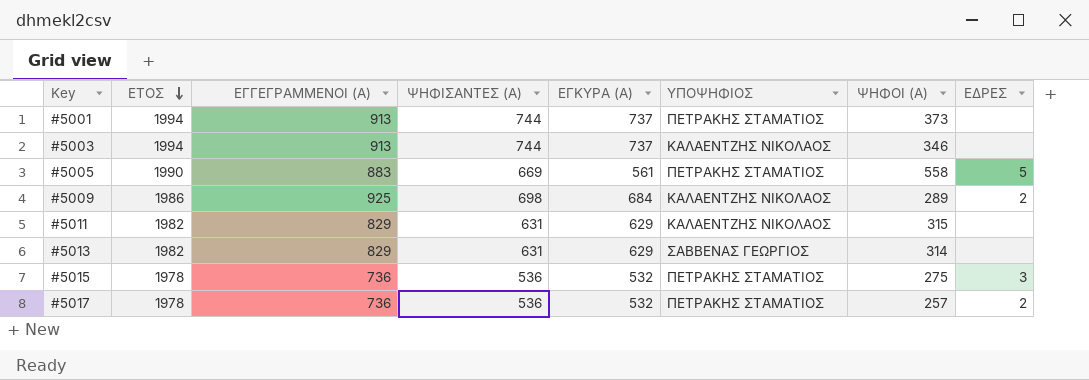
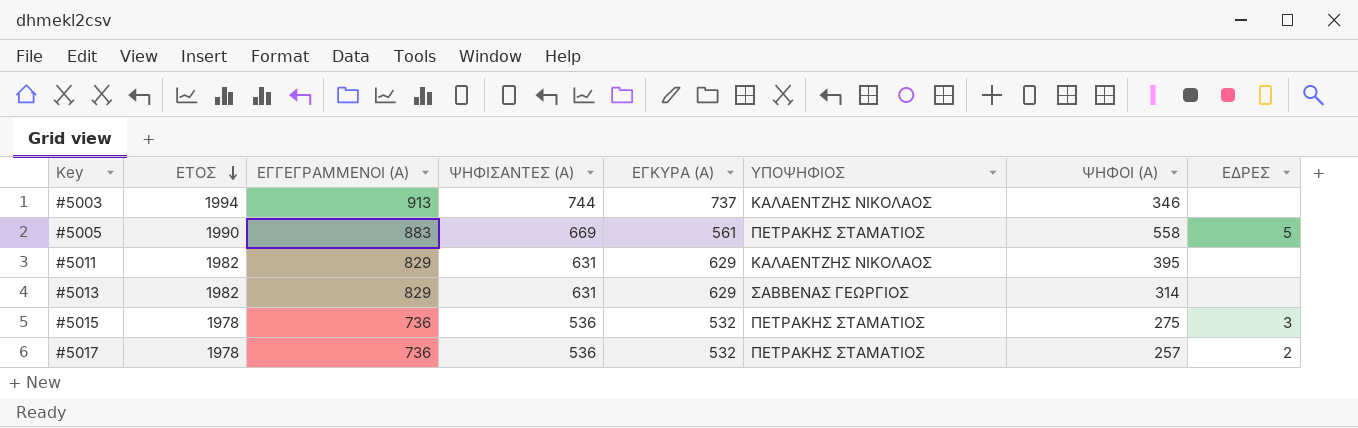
row #5001: 1994 | 913 | 744 | 737 | ΠΕΤΡΑΚΗΣ ΣΤΑΜΑΤΙΟΣ | 373 | none -> none
row #5009: 1986 | 925 | 698 | 684 | ΚΑΛΑΕΝΤΖΗΣ ΝΙΚΟΛΑΟΣ | 289 | 2 -> none
#5011 | ΨΗΦΟΙ (Α): 315 -> 395

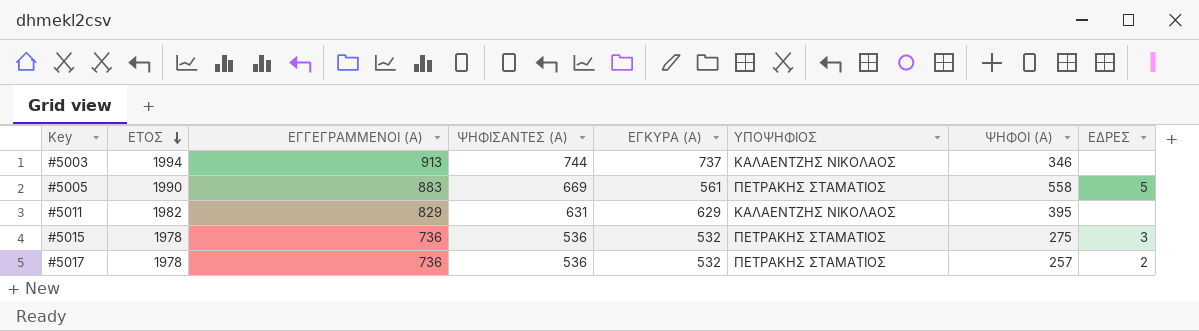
row #5013: 1982 | 829 | 631 | 629 | ΣΑΒΒΕΝΑΣ ΓΕΩΡΓΙΟΣ | 314 | none -> none

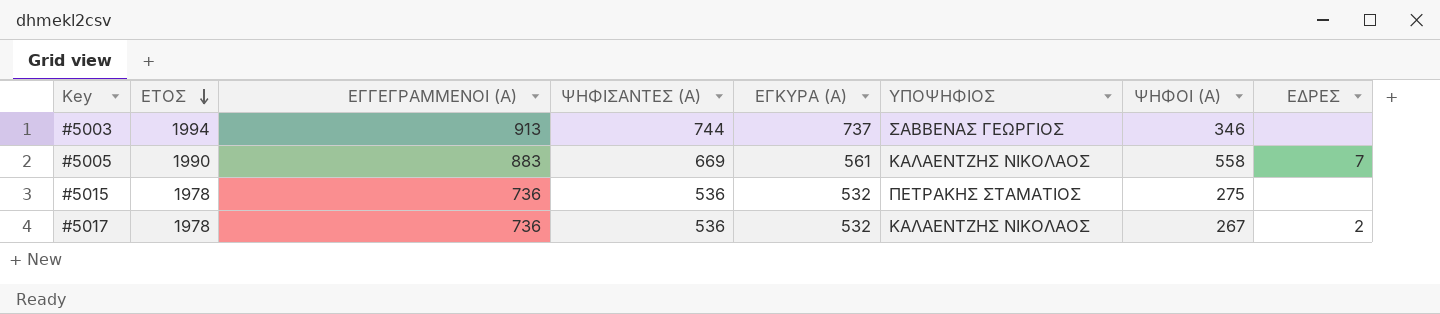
row #5011: 1982 | 829 | 631 | 629 | ΚΑΛΑΕΝΤΖΗΣ ΝΙΚΟΛΑΟΣ | 395 | none -> none
#5003 | ΥΠΟΨΗΦΙΟΣ: ΚΑΛΑΕΝΤΖΗΣ ΝΙΚΟΛΑΟΣ -> ΣΑΒΒΕΝΑΣ ΓΕΩΡΓΙΟΣ
#5005 | ΥΠΟΨΗΦΙΟΣ: ΠΕΤΡΑΚΗΣ ΣΤΑΜΑΤΙΟΣ -> ΚΑΛΑΕΝΤΖΗΣ ΝΙΚΟΛΑΟΣ
#5005 | ΕΔΡΕΣ: 5 -> 7
#5015 | ΕΔΡΕΣ: 3 -> none
#5017 | ΥΠΟΨΗΦΙΟΣ: ΠΕΤΡΑΚΗΣ ΣΤΑΜΑΤΙΟΣ -> ΚΑΛΑΕΝΤΖΗΣ ΝΙΚΟΛΑΟΣ
#5017 | ΨΗΦΟΙ (Α): 257 -> 267

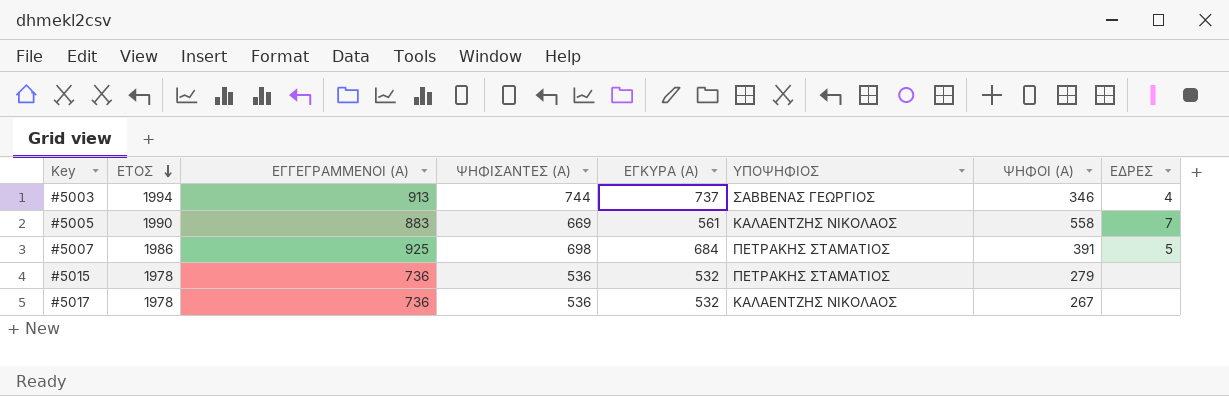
#5003 | ΕΔΡΕΣ: none -> 4
row #5007: none -> 1986 | 925 | 698 | 684 | ΠΕΤΡΑΚΗΣ ΣΤΑΜΑΤΙΟΣ | 391 | 5
#5015 | ΨΗΦΟΙ (Α): 275 -> 279
#5017 | ΕΔΡΕΣ: 2 -> none

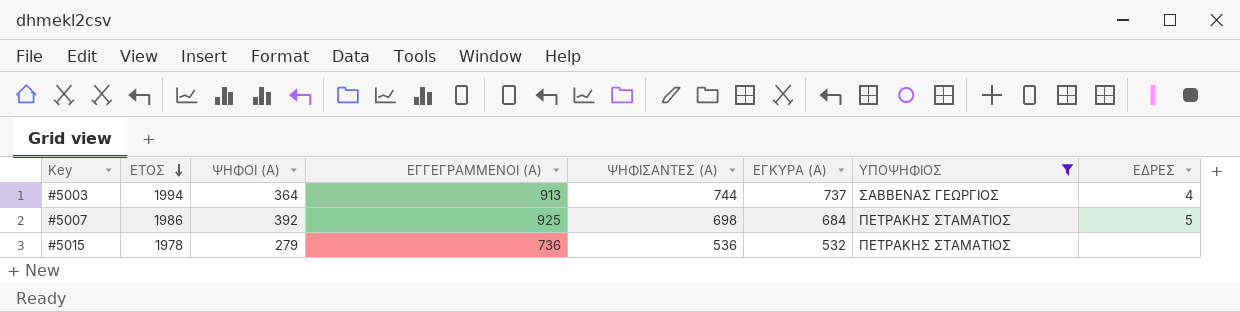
filter: none -> ΥΠΟΨΗΦΙΟΣ != ΚΑΛΑΕΝΤΖΗΣ ΝΙΚΟΛΑΟΣ
column ΨΗΦΟΙ (Α) | position: 7 -> 3
#5003 | ΨΗΦΟΙ (Α): 346 -> 364
#5007 | ΨΗΦΟΙ (Α): 391 -> 392

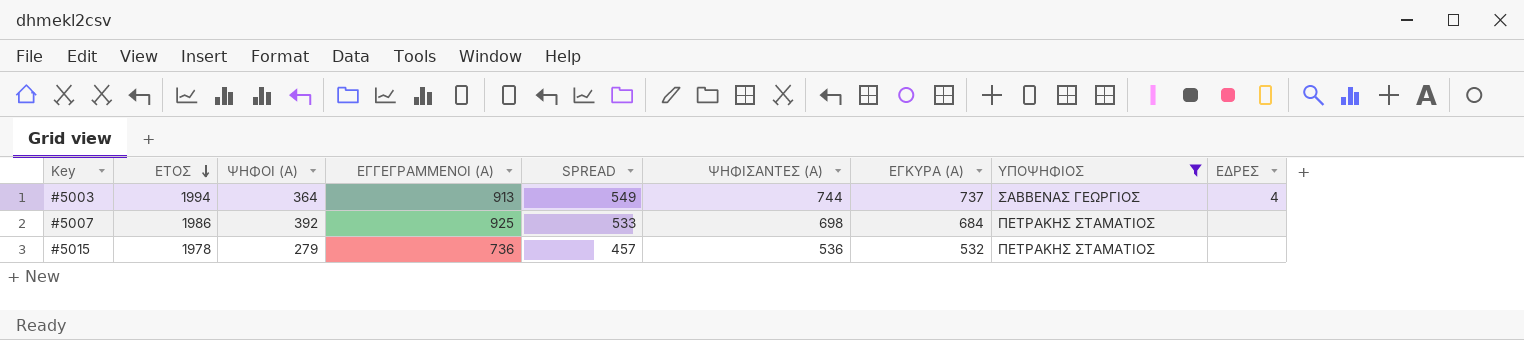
column SPREAD | formula: none -> [ΕΓΓΕΓΡΑΜΜΕΝΟΙ (Α)] - [ΨΗΦΟΙ (Α)]
#5007 | ΕΔΡΕΣ: 5 -> none

